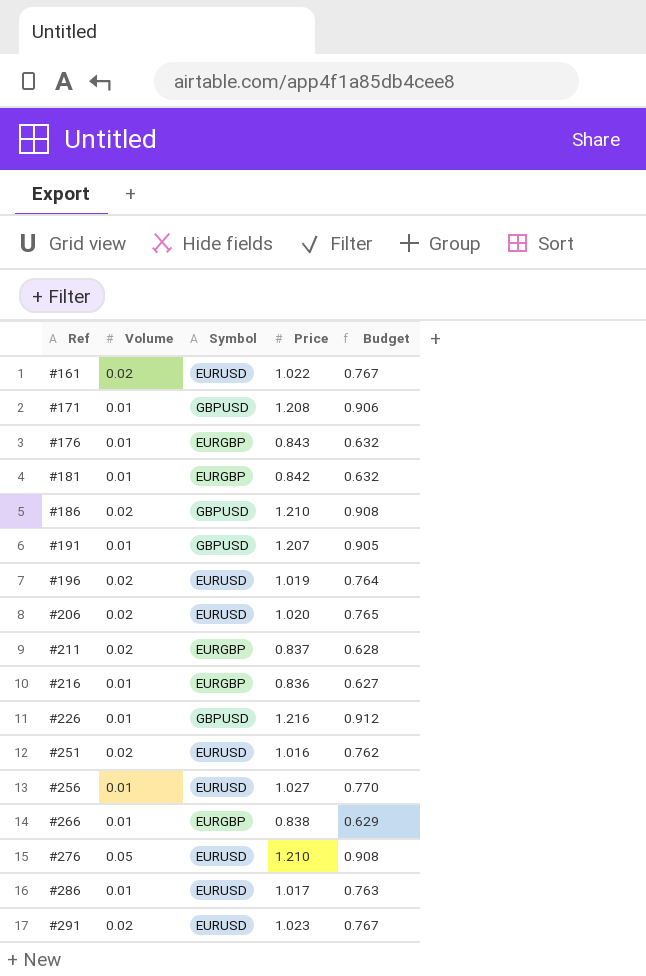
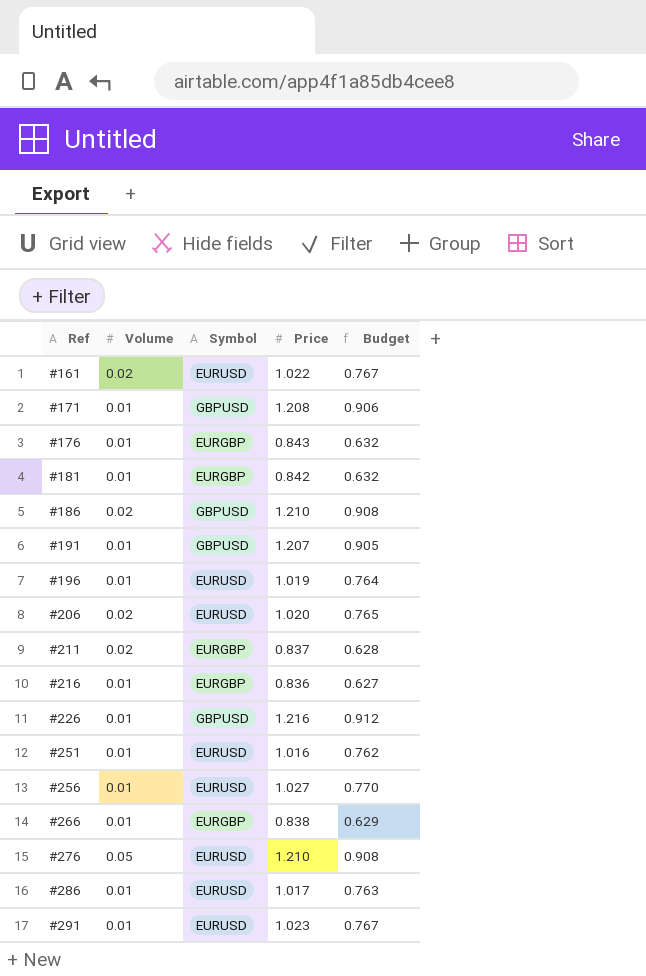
#196 | Volume: 0.02 -> 0.01
#251 | Volume: 0.02 -> 0.01
#291 | Volume: 0.02 -> 0.01

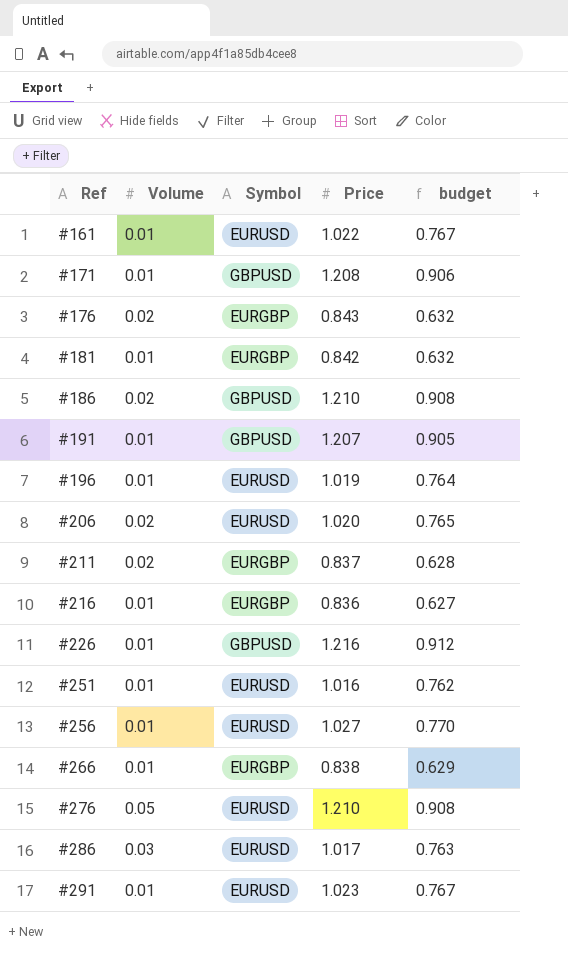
column name: Budget -> budget
#161 | Volume: 0.02 -> 0.01
#176 | Volume: 0.01 -> 0.02
#286 | Volume: 0.01 -> 0.03

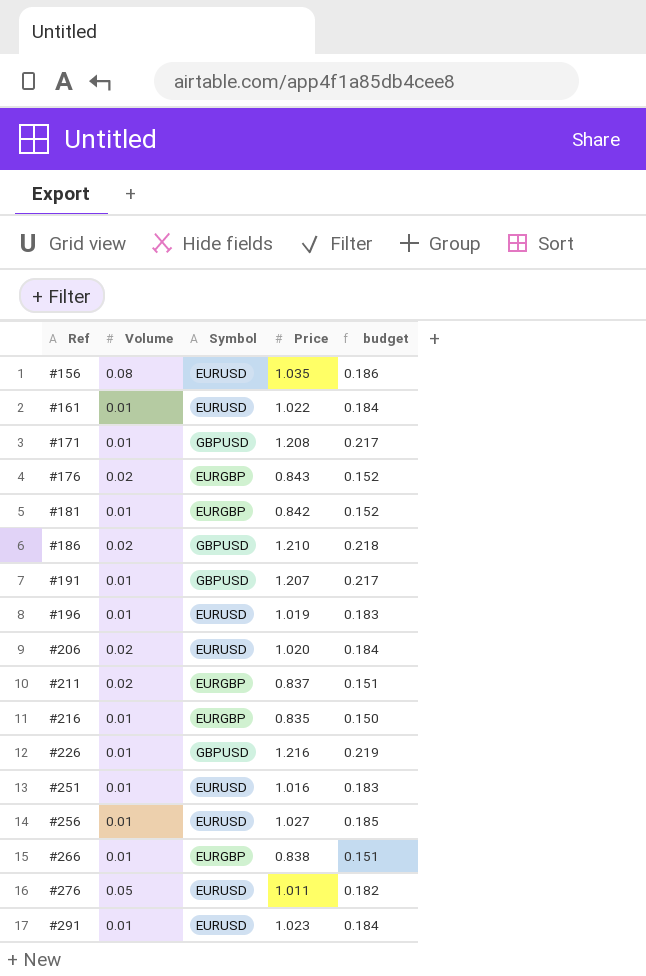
column budget | formula: [Price] * 0.75 -> [Price] * 0.18
row #286: 0.03 | EURUSD | 1.017 | 0.763 -> none
row #156: none -> 0.08 | EURUSD | 1.035 | 0.186
#216 | Price: 0.836 -> 0.835
#276 | Price: 1.210 -> 1.011

